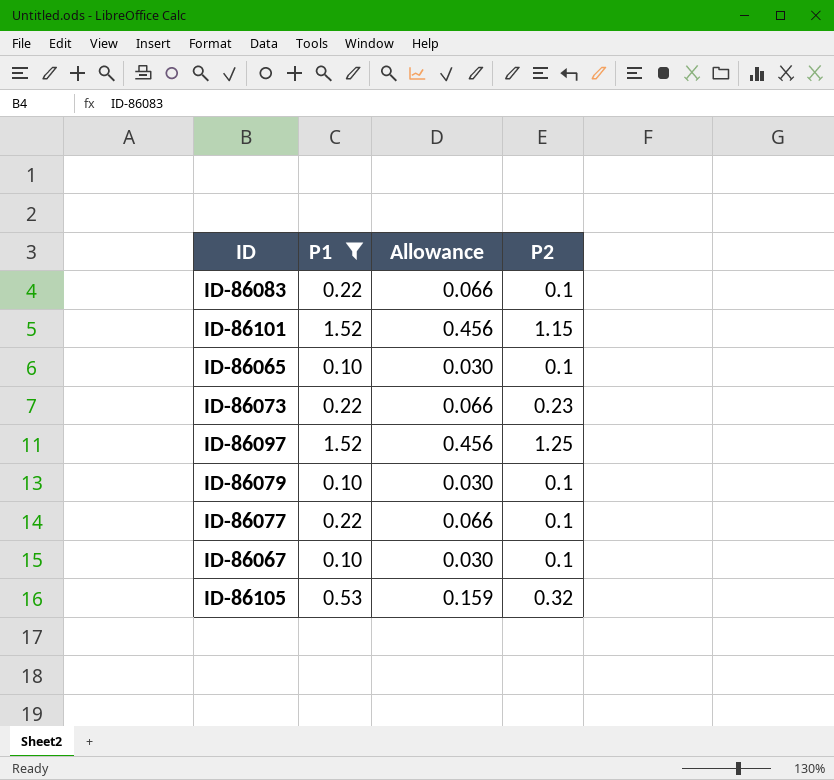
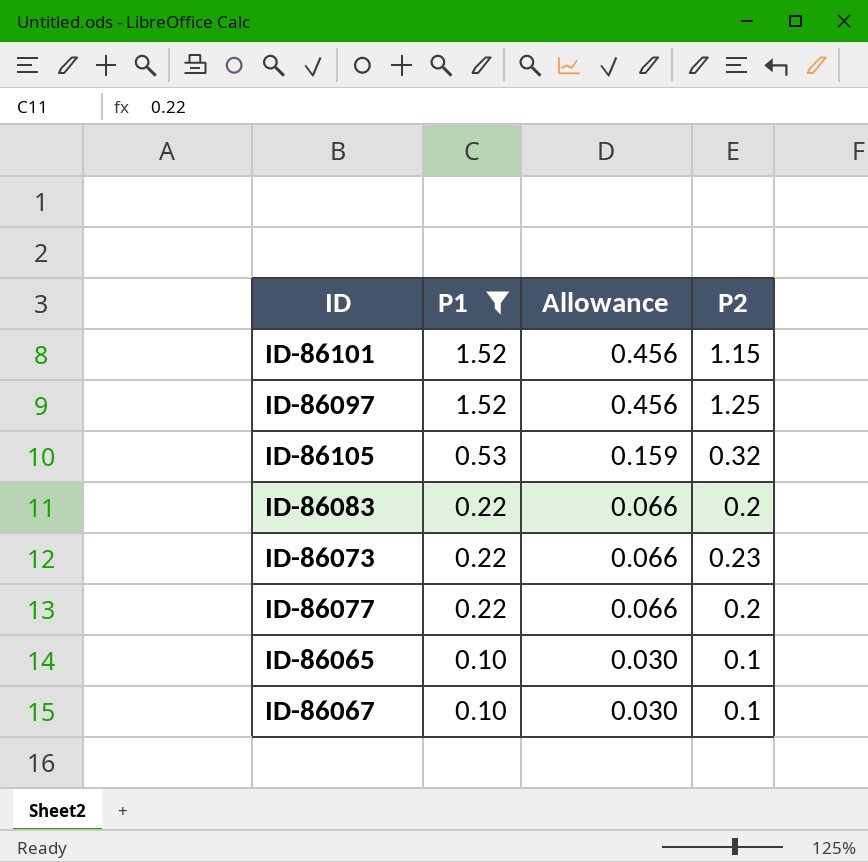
row order: none -> P1 descending
row ID-86079: 0.10 | 0.030 | 0.1 -> none
ID-86083 | P2: 0.1 -> 0.2
ID-86077 | P2: 0.1 -> 0.2

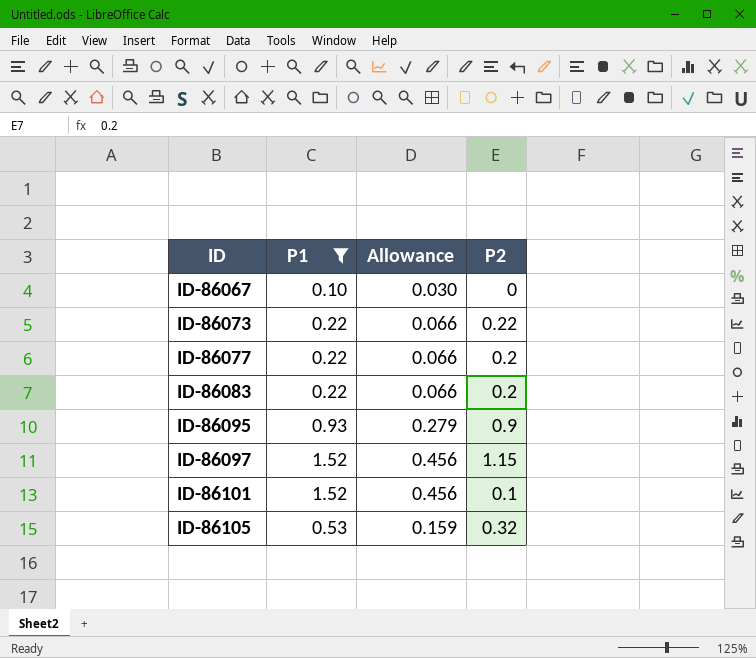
row order: P1 descending -> ID ascending
row ID-86065: 0.10 | 0.030 | 0.1 -> none
ID-86067 | P2: 0.1 -> 0
ID-86073 | P2: 0.23 -> 0.22
row ID-86095: none -> 0.93 | 0.279 | 0.9
ID-86097 | P2: 1.25 -> 1.15
ID-86101 | P2: 1.15 -> 0.1

